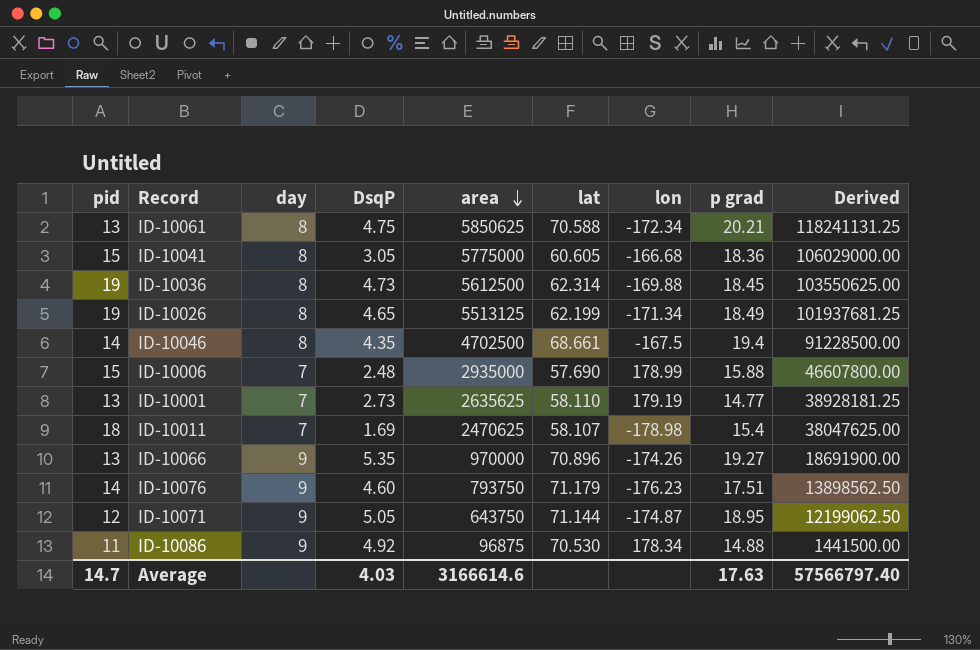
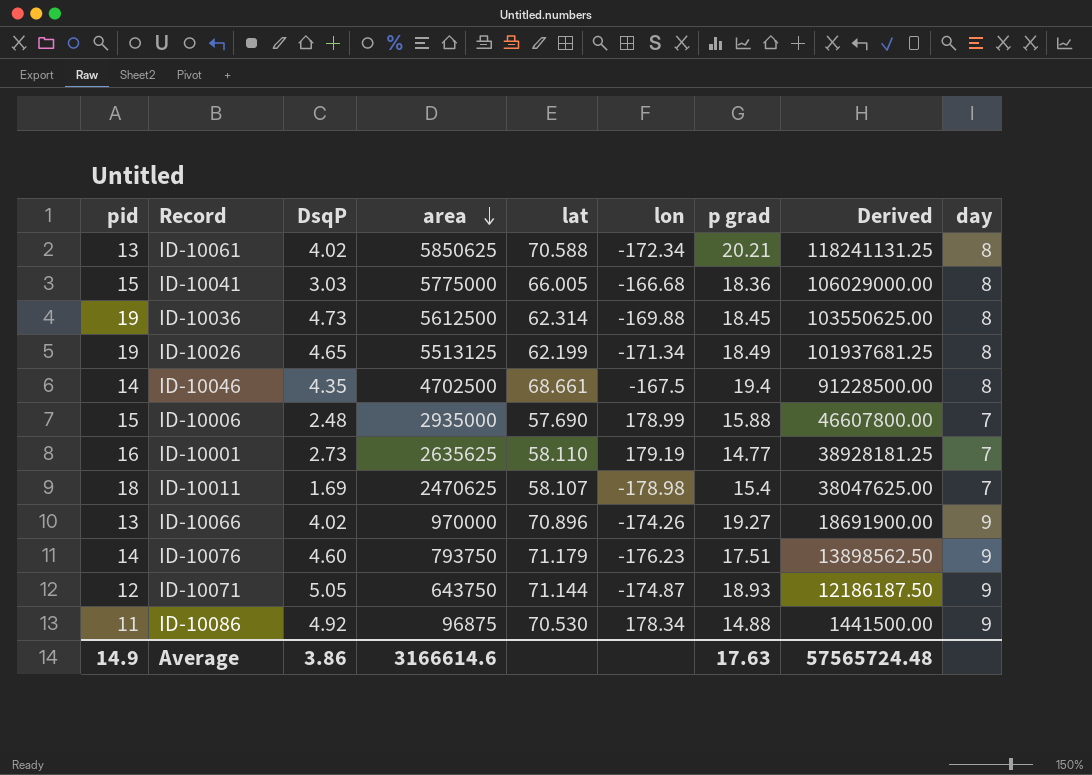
column day | position: 3 -> 9
ID-10061 | DsqP: 4.75 -> 4.02
ID-10041 | DsqP: 3.05 -> 3.03
ID-10041 | lat: 60.605 -> 66.005
ID-10001 | pid: 13 -> 16
ID-10066 | DsqP: 5.35 -> 4.02
ID-10071 | p grad: 18.95 -> 18.93
ID-10071 | Derived: 12199062.50 -> 12186187.50
Average | pid: 14.7 -> 14.9
Average | DsqP: 4.03 -> 3.86
Average | Derived: 57566797.40 -> 57565724.48

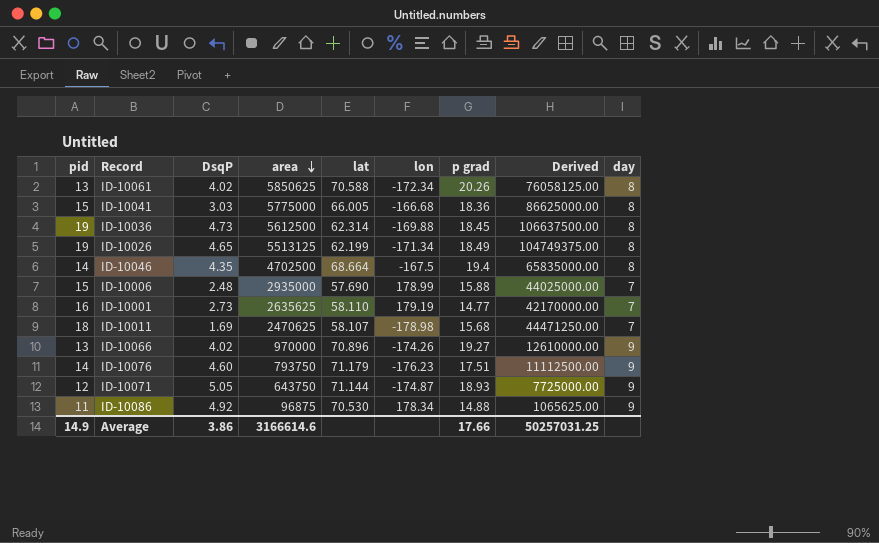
column Derived | formula: [area] * [p grad] -> [pid] * [area]
ID-10061 | p grad: 20.21 -> 20.26
ID-10046 | lat: 68.661 -> 68.664
ID-10011 | p grad: 15.4 -> 15.68
Average | p grad: 17.63 -> 17.66
Average | Derived: 57565724.48 -> 50257031.25

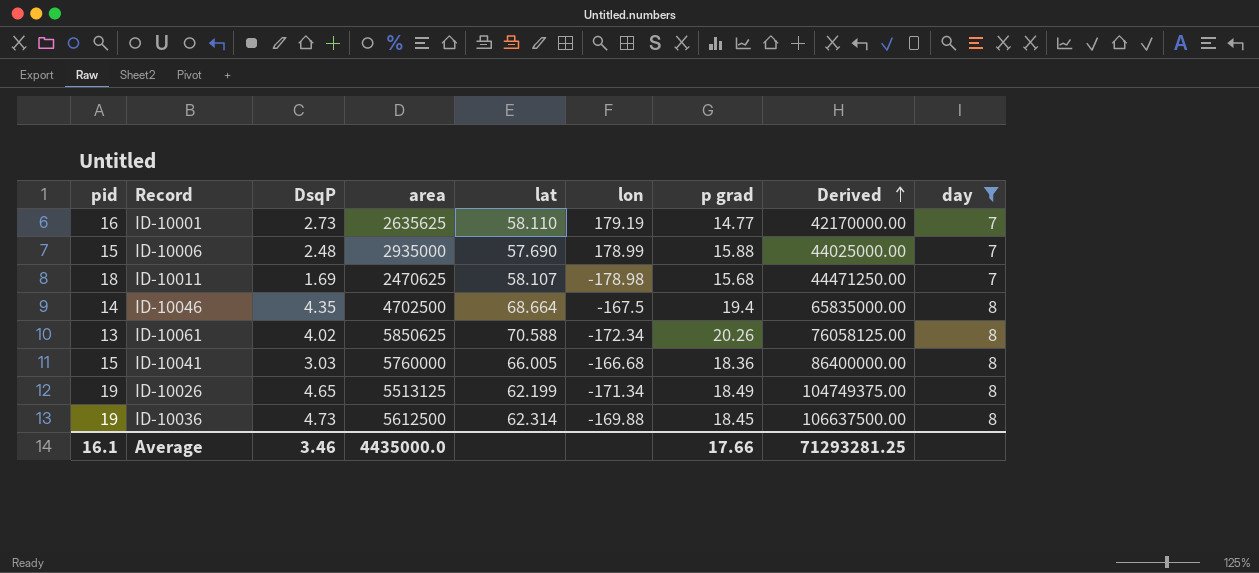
filter: none -> day != 9
row order: area descending -> Derived ascending
ID-10041 | area: 5775000 -> 5760000
ID-10041 | Derived: 86625000.00 -> 86400000.00
Average | pid: 14.9 -> 16.1
Average | DsqP: 3.86 -> 3.46
Average | area: 3166614.6 -> 4435000.0
Average | Derived: 50257031.25 -> 71293281.25

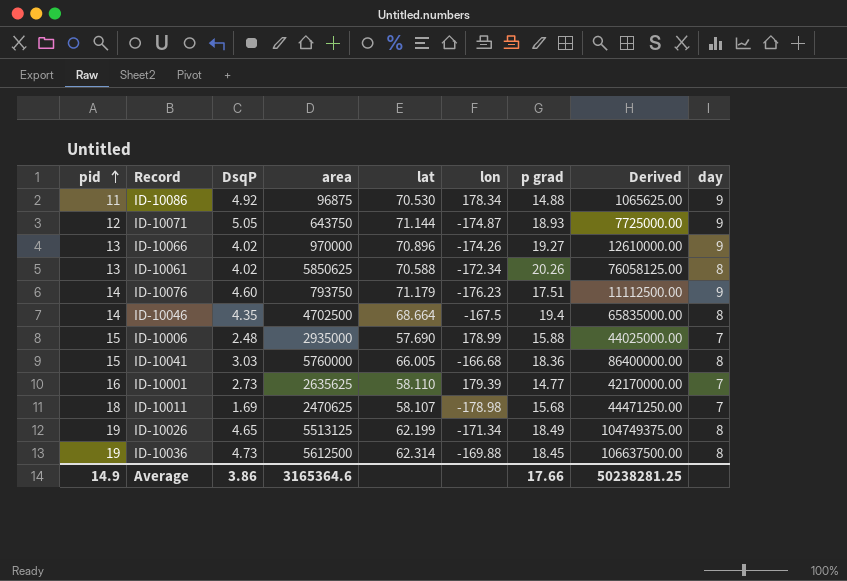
filter: day != 9 -> none
row order: Derived ascending -> pid ascending
ID-10001 | lon: 179.19 -> 179.39
Average | pid: 16.1 -> 14.9
Average | DsqP: 3.46 -> 3.86
Average | area: 4435000.0 -> 3165364.6
Average | Derived: 71293281.25 -> 50238281.25

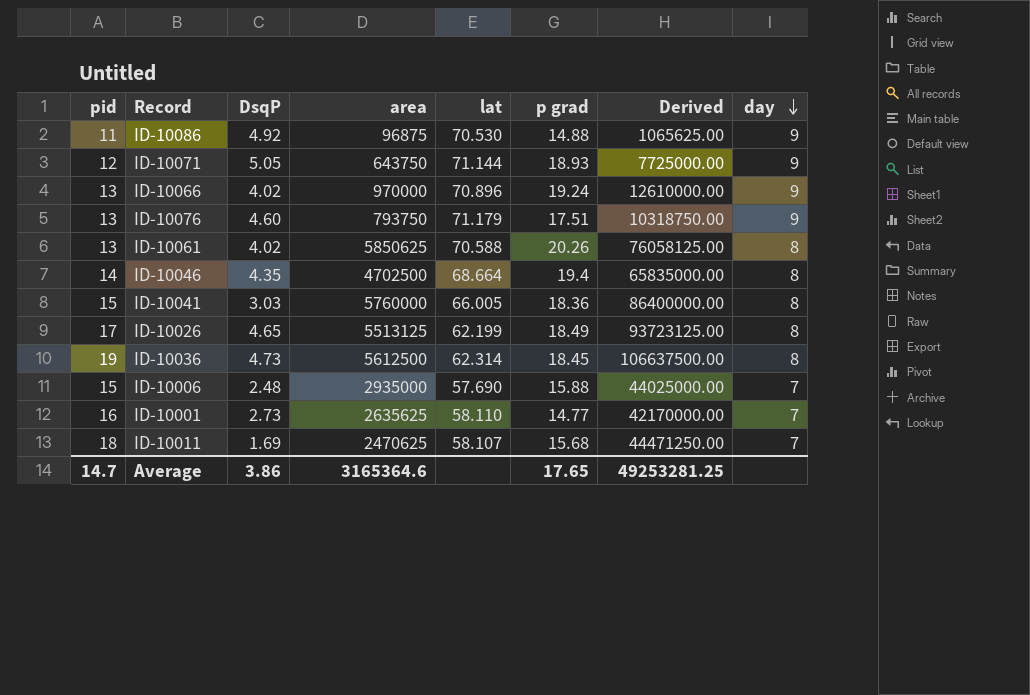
row order: pid ascending -> day descending
column lon | position: 6 -> none
ID-10066 | p grad: 19.27 -> 19.24
ID-10076 | pid: 14 -> 13
ID-10076 | Derived: 11112500.00 -> 10318750.00
ID-10026 | pid: 19 -> 17
ID-10026 | Derived: 104749375.00 -> 93723125.00
Average | pid: 14.9 -> 14.7
Average | p grad: 17.66 -> 17.65
Average | Derived: 50238281.25 -> 49253281.25

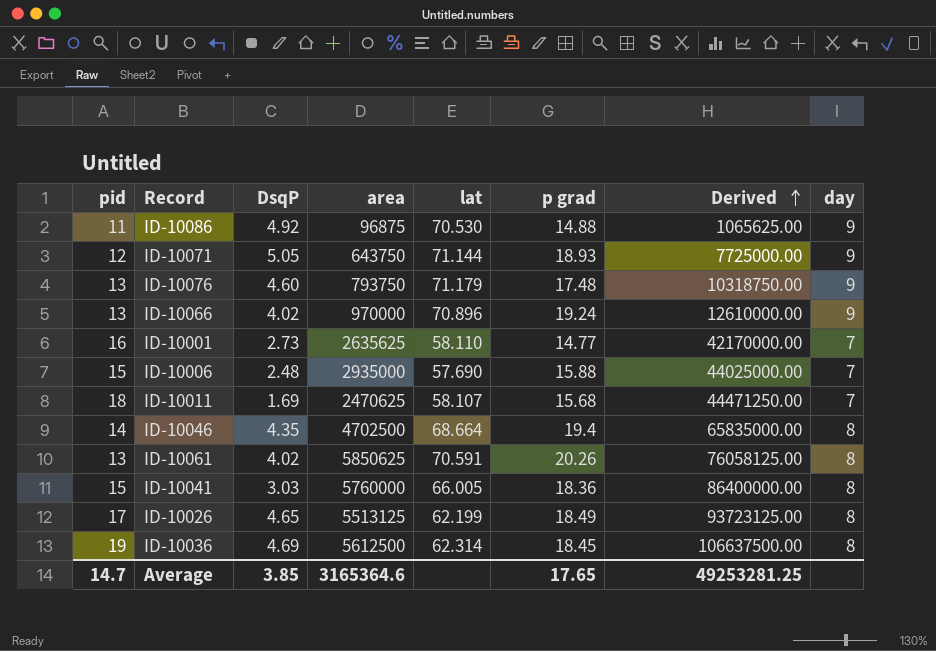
row order: day descending -> Derived ascending
ID-10076 | p grad: 17.51 -> 17.48
ID-10061 | lat: 70.588 -> 70.591
ID-10036 | DsqP: 4.73 -> 4.69
Average | DsqP: 3.86 -> 3.85

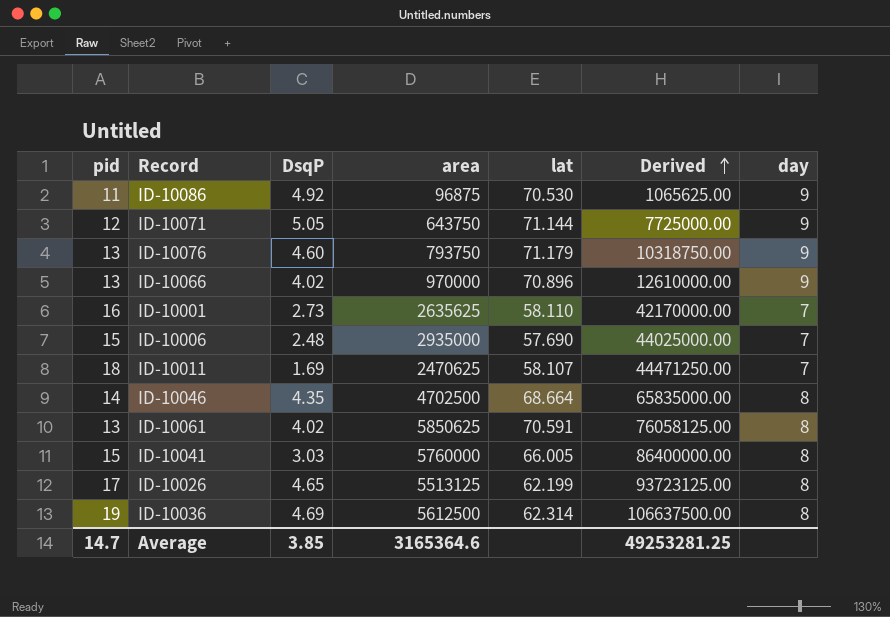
column p grad | position: 6 -> none

